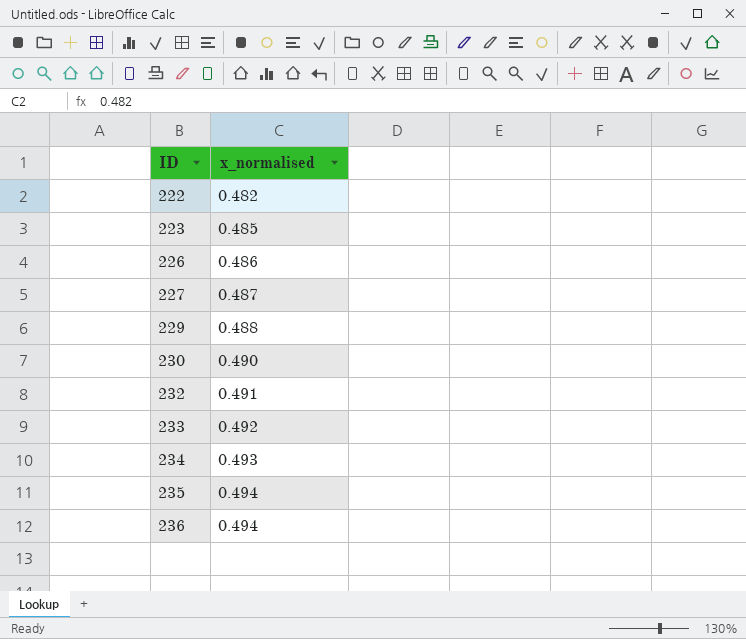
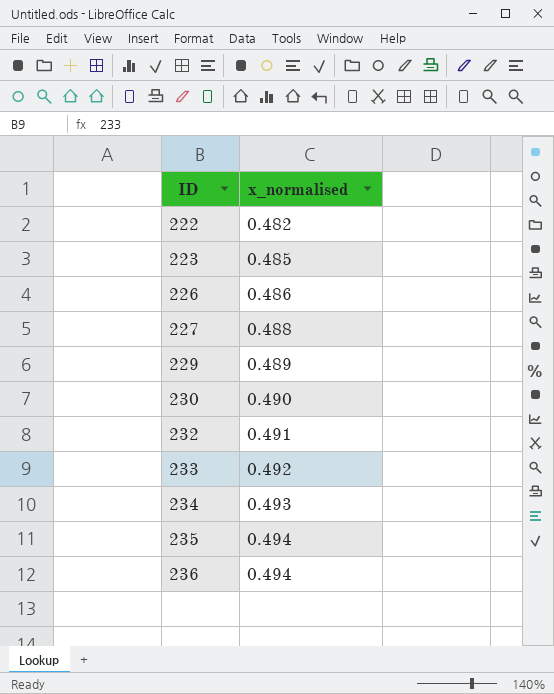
227 | x_normalised: 0.487 -> 0.488
229 | x_normalised: 0.488 -> 0.489

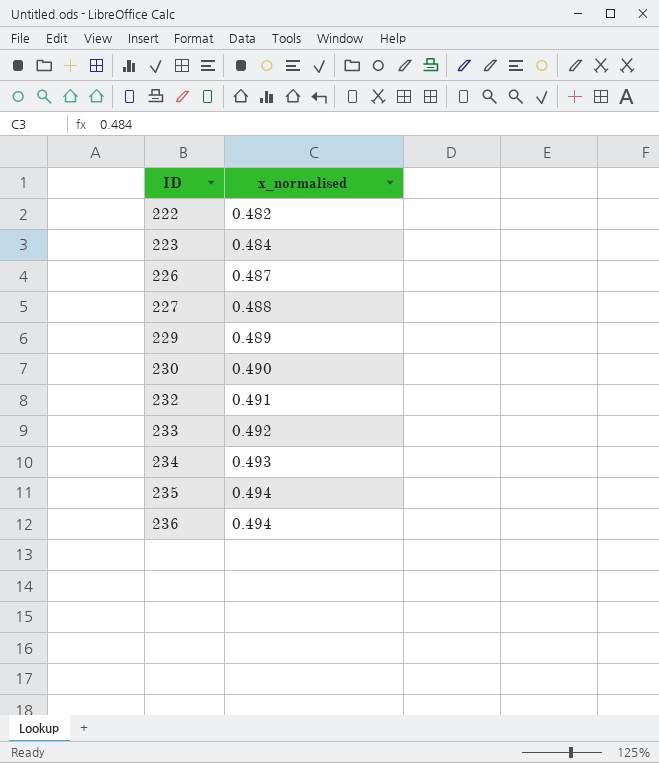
223 | x_normalised: 0.485 -> 0.484
226 | x_normalised: 0.486 -> 0.487

